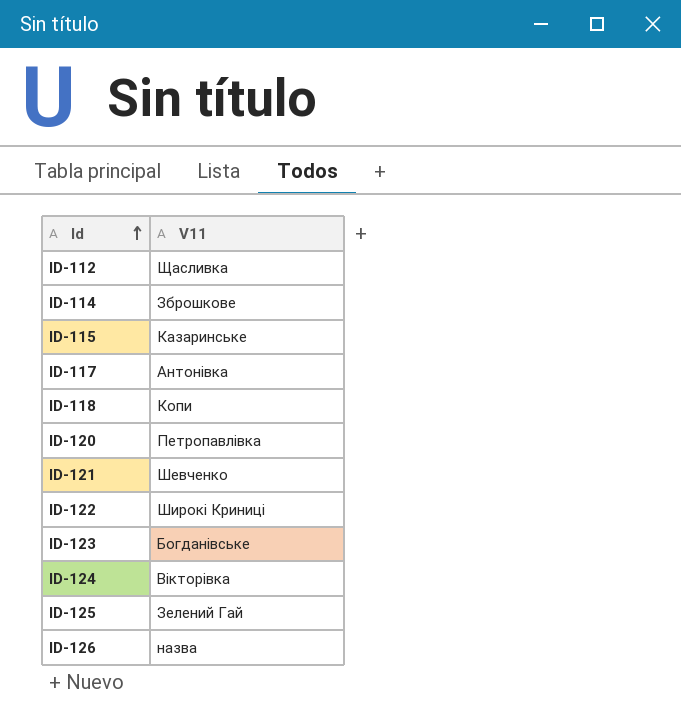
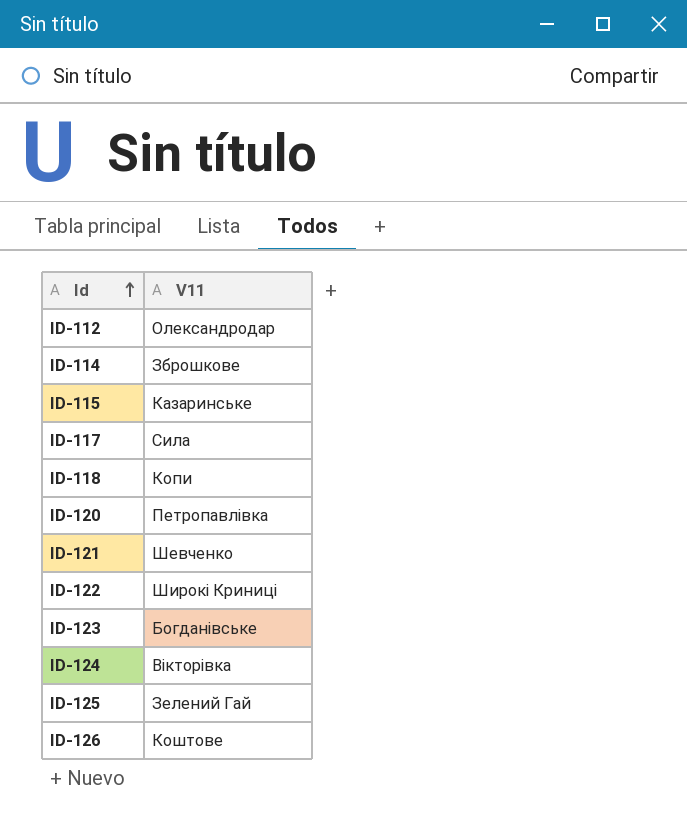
ID-112 | V11: Щасливка -> Олександродар
ID-117 | V11: Антонівка -> Сила
ID-126 | V11: назва -> Коштове

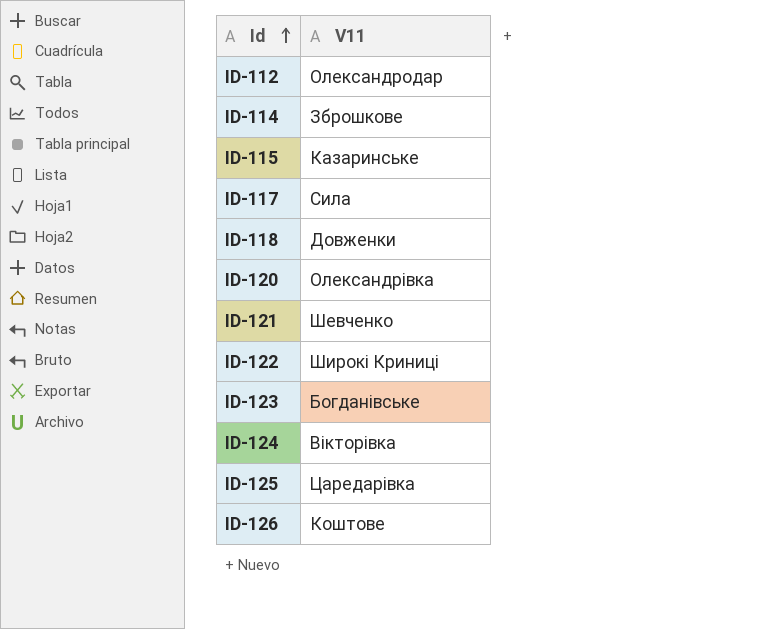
ID-118 | V11: Копи -> Довженки
ID-120 | V11: Петропавлівка -> Олександрівка
ID-125 | V11: Зелений Гай -> Царедарівка

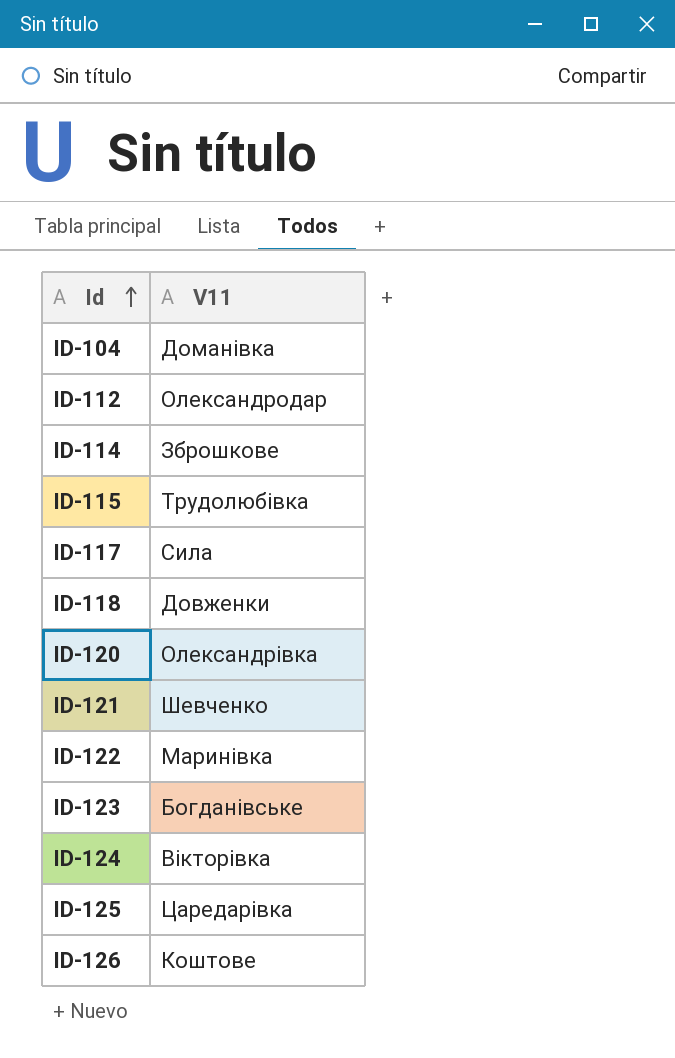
row ID-104: none -> Доманівка
ID-115 | V11: Казаринське -> Трудолюбівка
ID-122 | V11: Широкі Криниці -> Маринівка

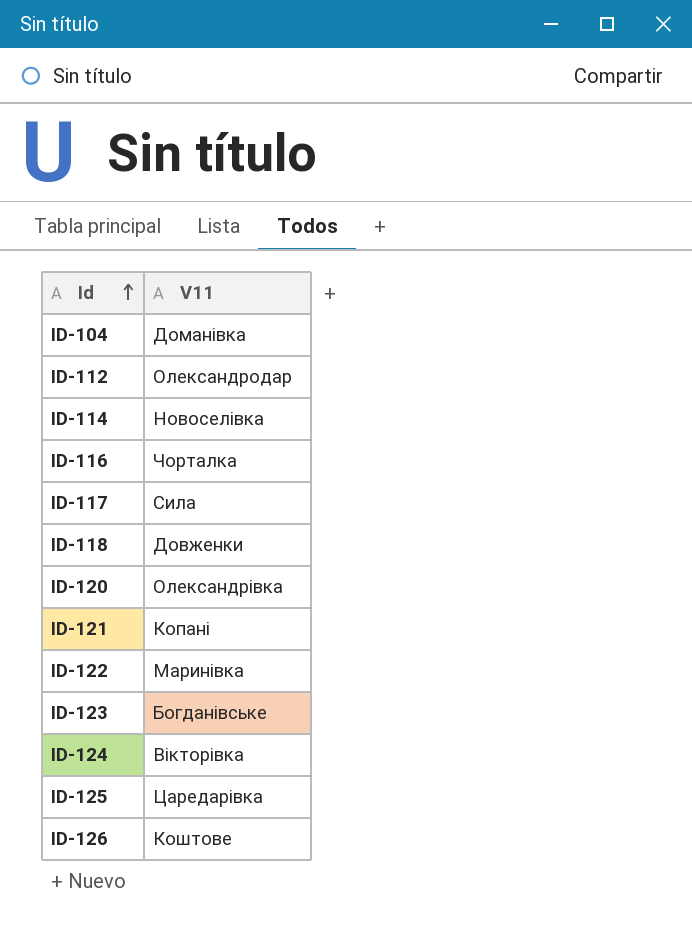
row ID-115: Трудолюбівка -> none
ID-114 | V11: Зброшкове -> Новоселівка
row ID-116: none -> Чорталка
ID-121 | V11: Шевченко -> Копані

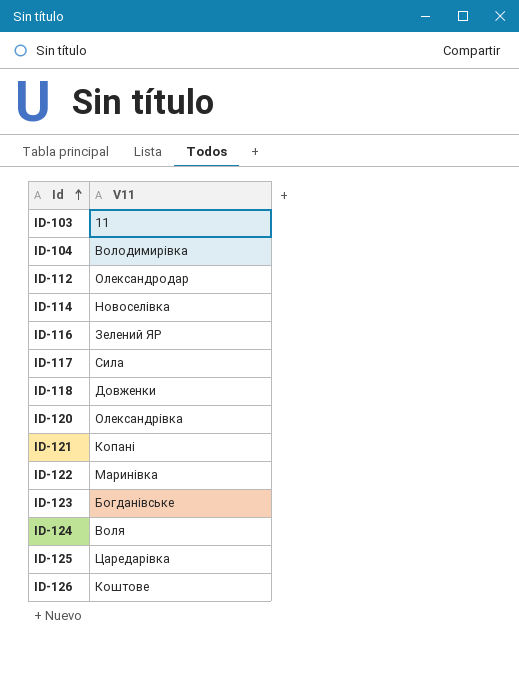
row ID-103: none -> 11
ID-104 | V11: Доманівка -> Володимирівка
ID-116 | V11: Чорталка -> Зелений ЯР
ID-124 | V11: Вікторівка -> Воля

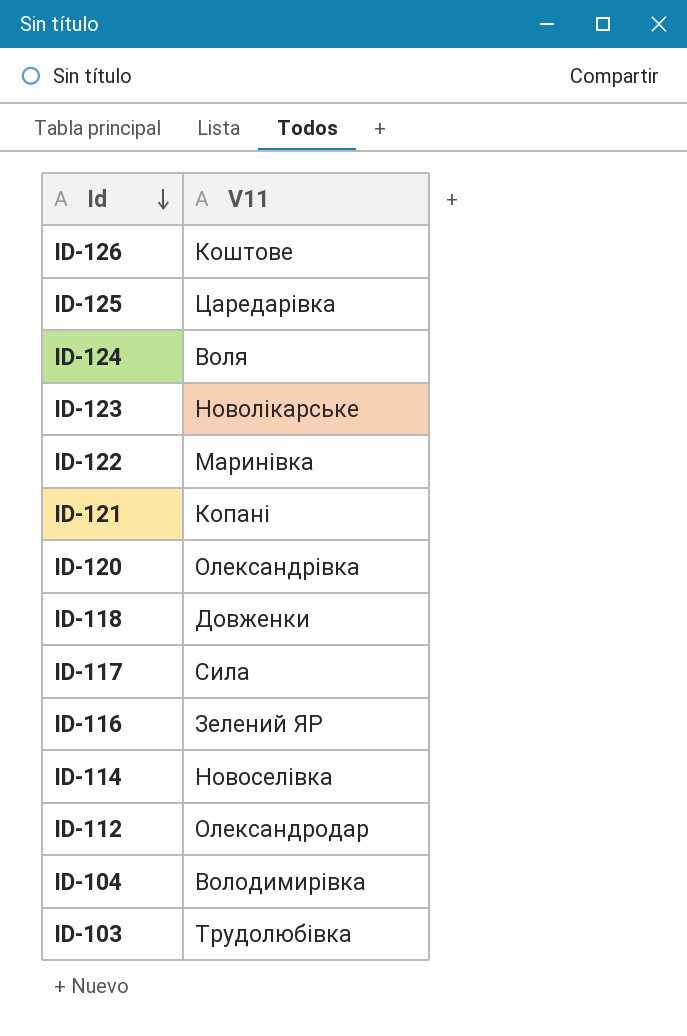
row order: Id ascending -> Id descending
ID-123 | V11: Богданівське -> Новолікарське
ID-103 | V11: 11 -> Трудолюбівка

